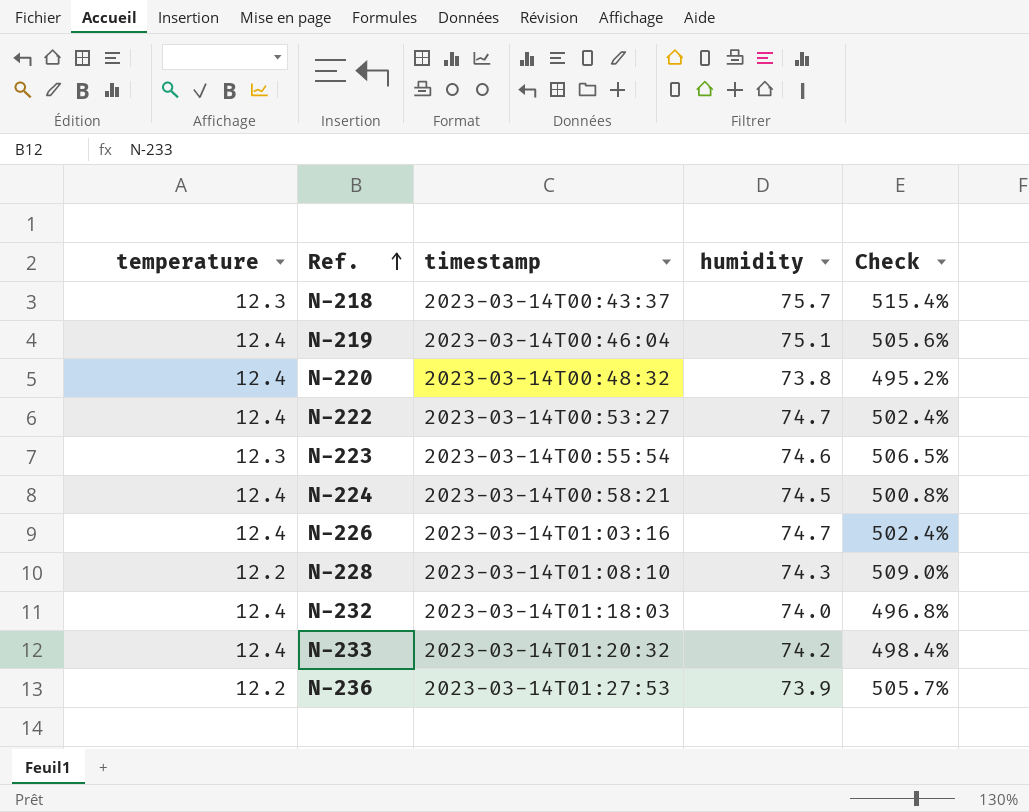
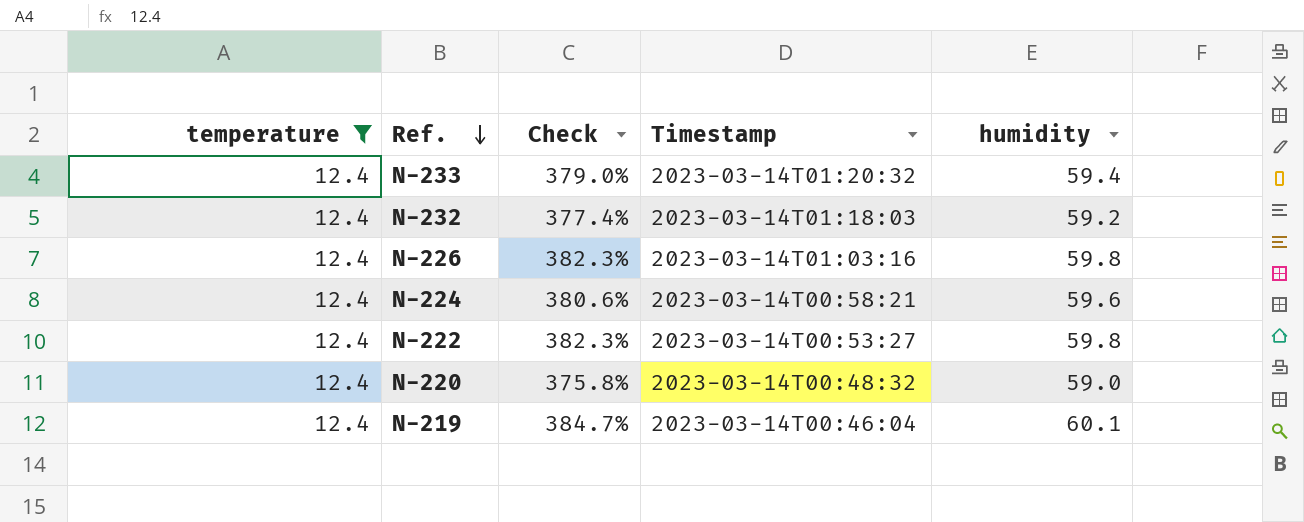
filter: none -> temperature = 12.4
row order: Ref. ascending -> Ref. descending
column Check | position: 5 -> 3
column name: timestamp -> Timestamp
N-233 | Check: 498.4% -> 379.0%
N-233 | humidity: 74.2 -> 59.4
N-232 | Check: 496.8% -> 377.4%
N-232 | humidity: 74.0 -> 59.2
N-226 | Check: 502.4% -> 382.3%
N-226 | humidity: 74.7 -> 59.8
N-224 | Check: 500.8% -> 380.6%
N-224 | humidity: 74.5 -> 59.6
N-222 | Check: 502.4% -> 382.3%
N-222 | humidity: 74.7 -> 59.8
N-220 | Check: 495.2% -> 375.8%
N-220 | humidity: 73.8 -> 59.0
N-219 | Check: 505.6% -> 384.7%
N-219 | humidity: 75.1 -> 60.1

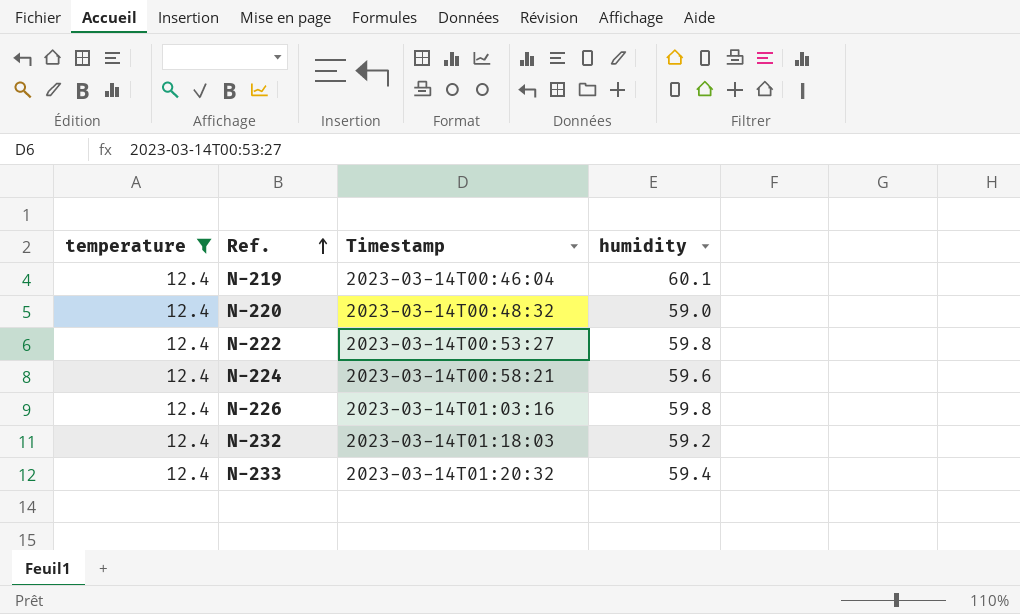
row order: Ref. descending -> Ref. ascending
column Check | formula: ([humidity] - [temperature]) / [temperature] -> none

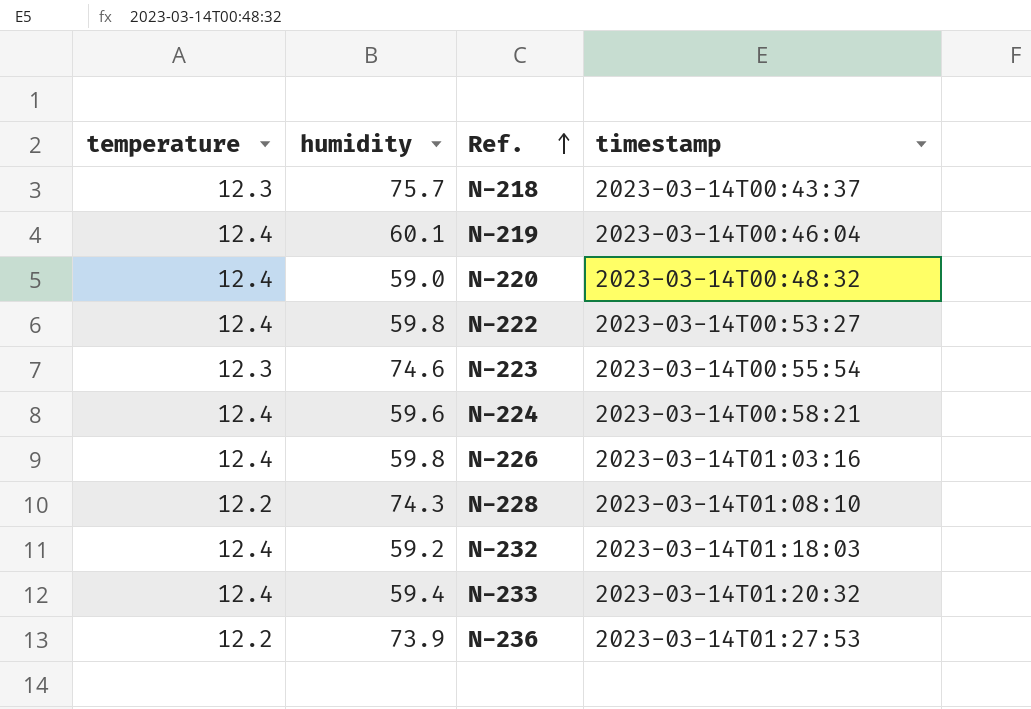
filter: temperature = 12.4 -> none
column humidity | position: 4 -> 2
column name: Timestamp -> timestamp

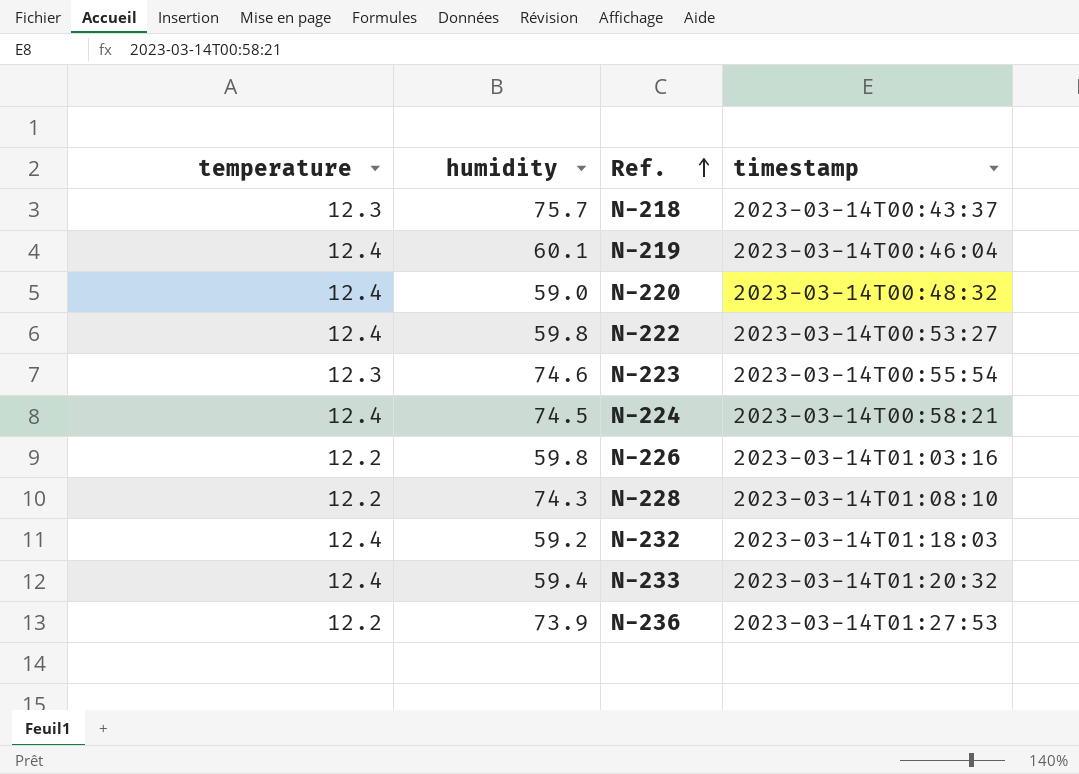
N-224 | humidity: 59.6 -> 74.5
N-226 | temperature: 12.4 -> 12.2

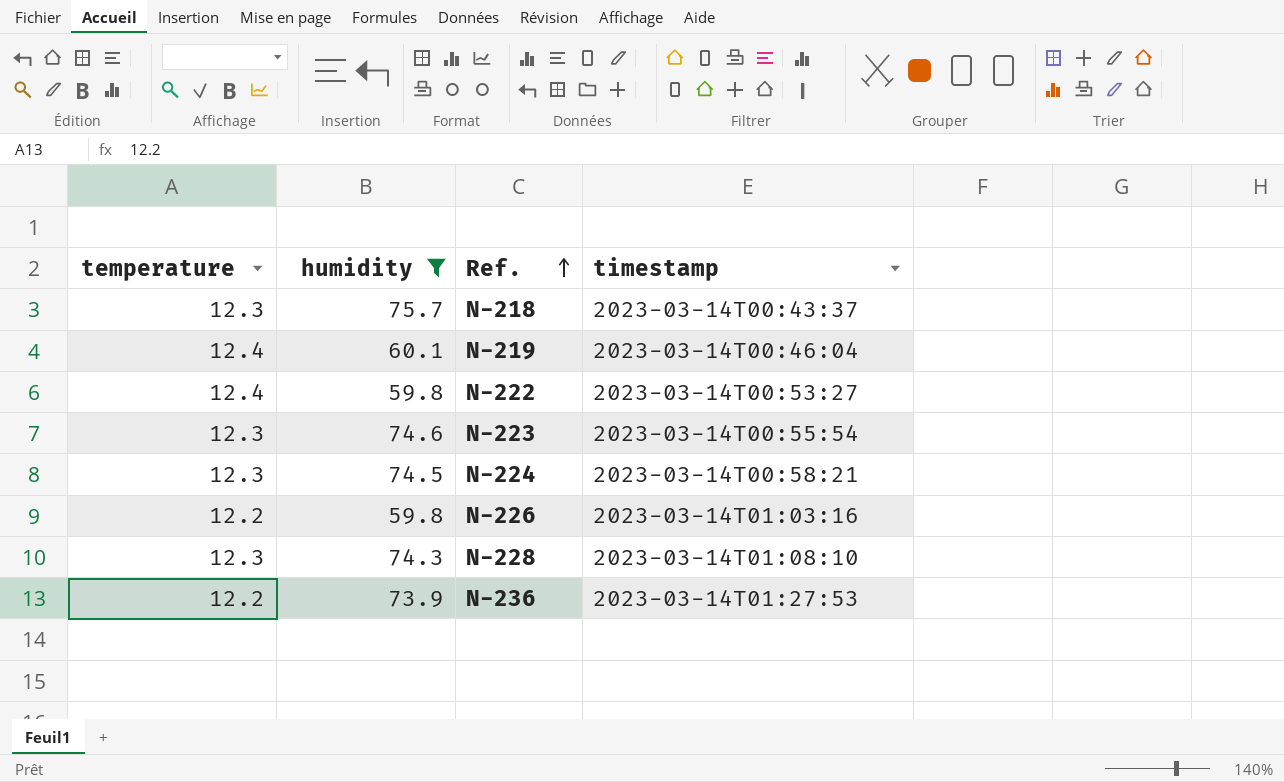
filter: none -> humidity >= 59.8
N-224 | temperature: 12.4 -> 12.3
N-228 | temperature: 12.2 -> 12.3

